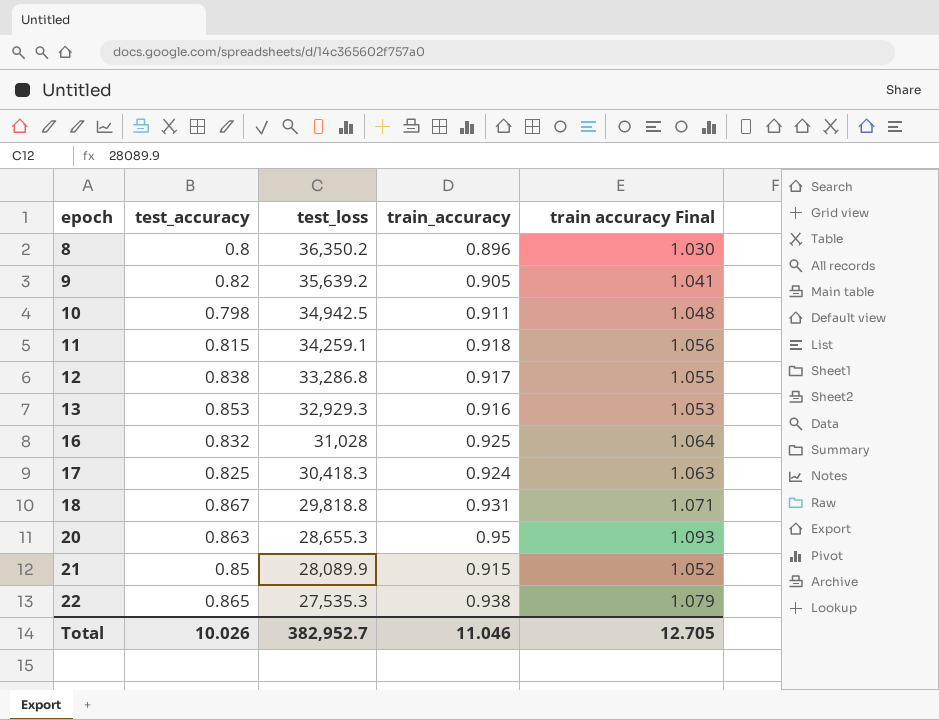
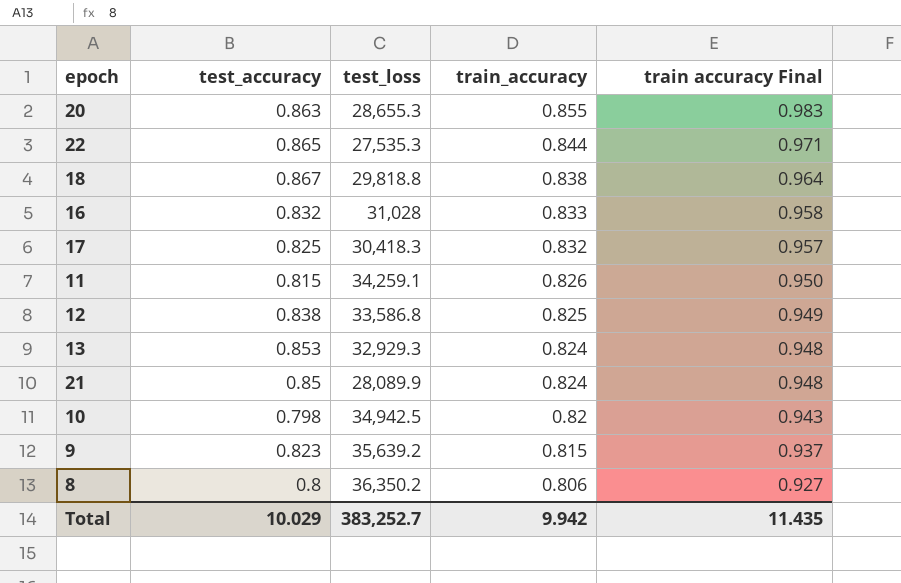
row order: epoch ascending -> train_accuracy descending
20 | train_accuracy: 0.95 -> 0.855
20 | train accuracy Final: 1.093 -> 0.983
22 | train_accuracy: 0.938 -> 0.844
22 | train accuracy Final: 1.079 -> 0.971
18 | train_accuracy: 0.931 -> 0.838
18 | train accuracy Final: 1.071 -> 0.964
16 | train_accuracy: 0.925 -> 0.833
16 | train accuracy Final: 1.064 -> 0.958
17 | train_accuracy: 0.924 -> 0.832
17 | train accuracy Final: 1.063 -> 0.957
11 | train_accuracy: 0.918 -> 0.826
11 | train accuracy Final: 1.056 -> 0.950
12 | test_loss: 33,286.8 -> 33,586.8
12 | train_accuracy: 0.917 -> 0.825
12 | train accuracy Final: 1.055 -> 0.949
13 | train_accuracy: 0.916 -> 0.824
13 | train accuracy Final: 1.053 -> 0.948
21 | train_accuracy: 0.915 -> 0.824
21 | train accuracy Final: 1.052 -> 0.948
10 | train_accuracy: 0.911 -> 0.82
10 | train accuracy Final: 1.048 -> 0.943
9 | test_accuracy: 0.82 -> 0.823
9 | train_accuracy: 0.905 -> 0.815
9 | train accuracy Final: 1.041 -> 0.937
8 | train_accuracy: 0.896 -> 0.806
8 | train accuracy Final: 1.030 -> 0.927
Total | test_accuracy: 10.026 -> 10.029
Total | test_loss: 382,952.7 -> 383,252.7
Total | train_accuracy: 11.046 -> 9.942
Total | train accuracy Final: 12.705 -> 11.435

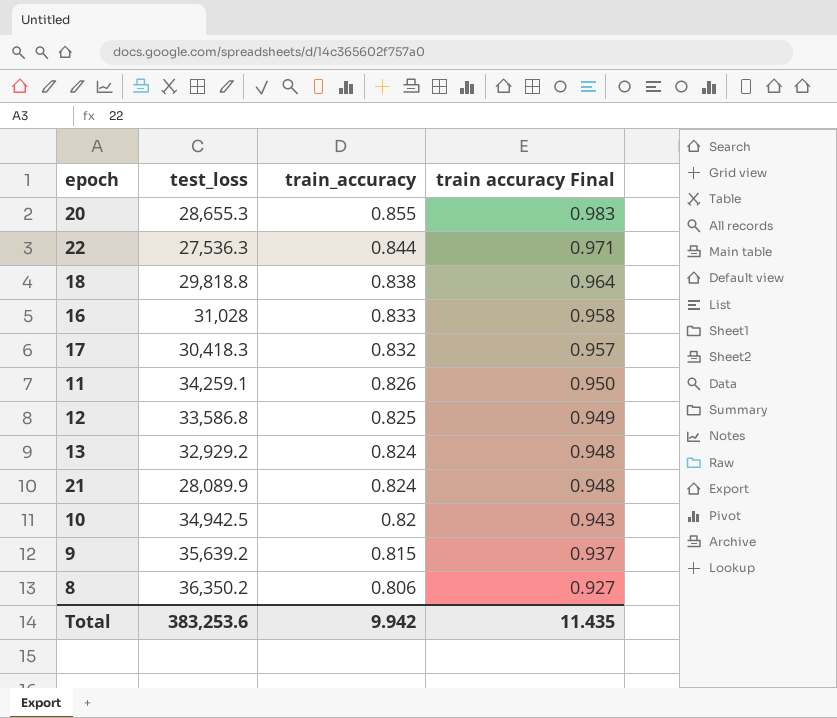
column test_accuracy | position: 2 -> none
22 | test_loss: 27,535.3 -> 27,536.3
13 | test_loss: 32,929.3 -> 32,929.2
Total | test_loss: 383,252.7 -> 383,253.6

